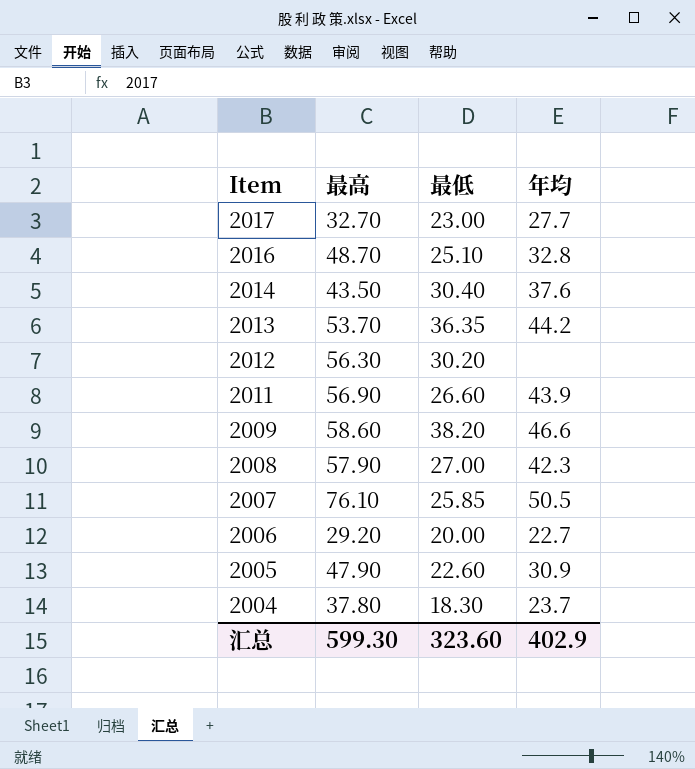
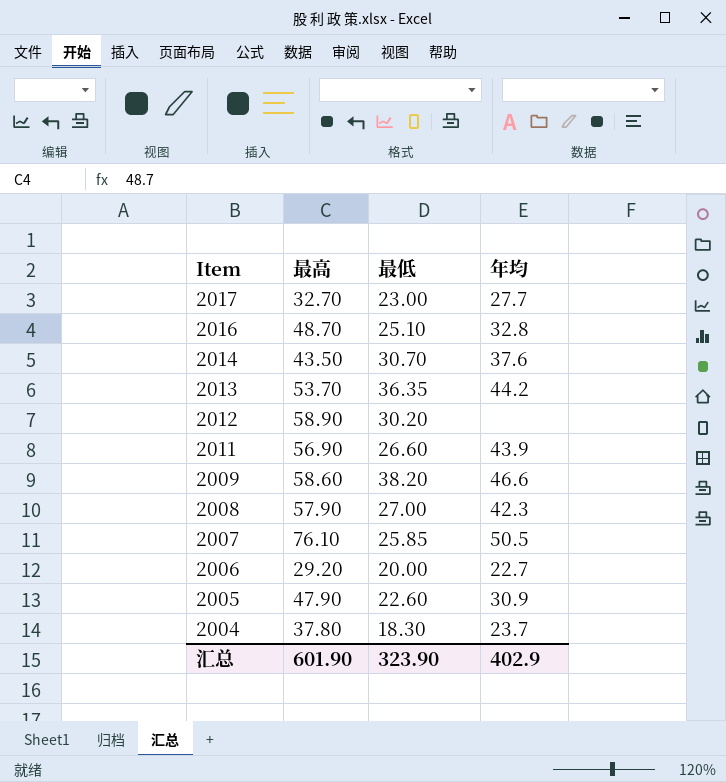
2014 | 最低: 30.40 -> 30.70
2012 | 最高: 56.30 -> 58.90
汇总 | 最高: 599.30 -> 601.90
汇总 | 最低: 323.60 -> 323.90

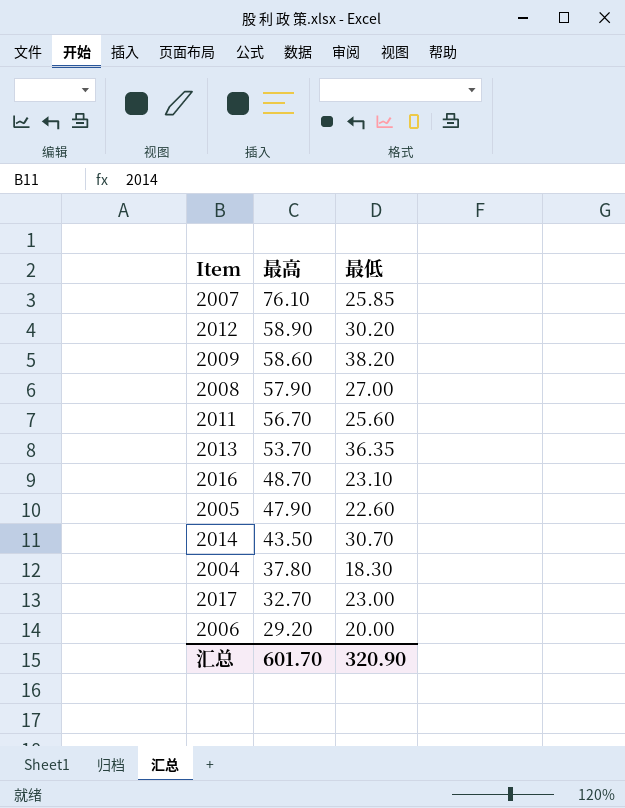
row order: Item descending -> 最高 descending
column 年均 | position: 4 -> none
2011 | 最高: 56.90 -> 56.70
2011 | 最低: 26.60 -> 25.60
2016 | 最低: 25.10 -> 23.10
汇总 | 最高: 601.90 -> 601.70
汇总 | 最低: 323.90 -> 320.90

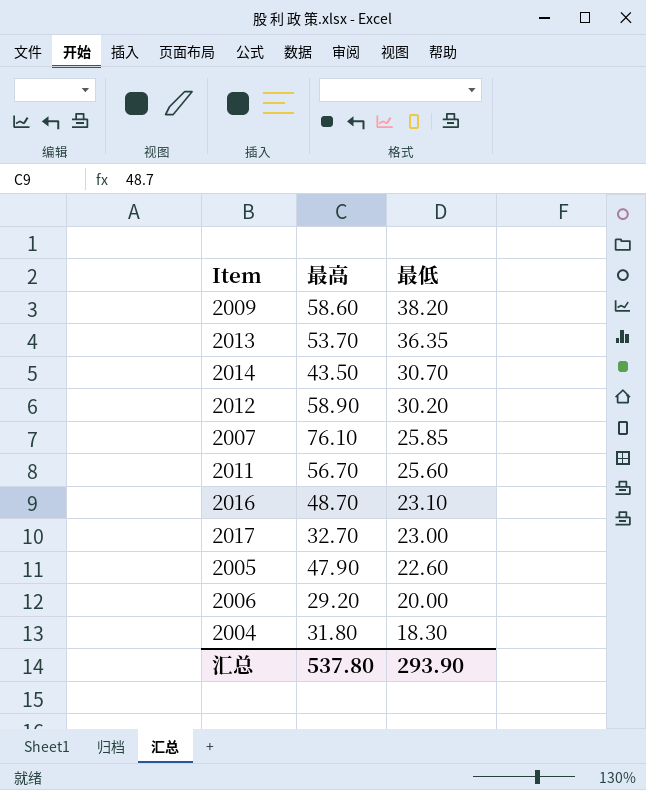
row order: 最高 descending -> 最低 descending
row 2008: 57.90 | 27.00 -> none
2004 | 最高: 37.80 -> 31.80
汇总 | 最高: 601.70 -> 537.80
汇总 | 最低: 320.90 -> 293.90

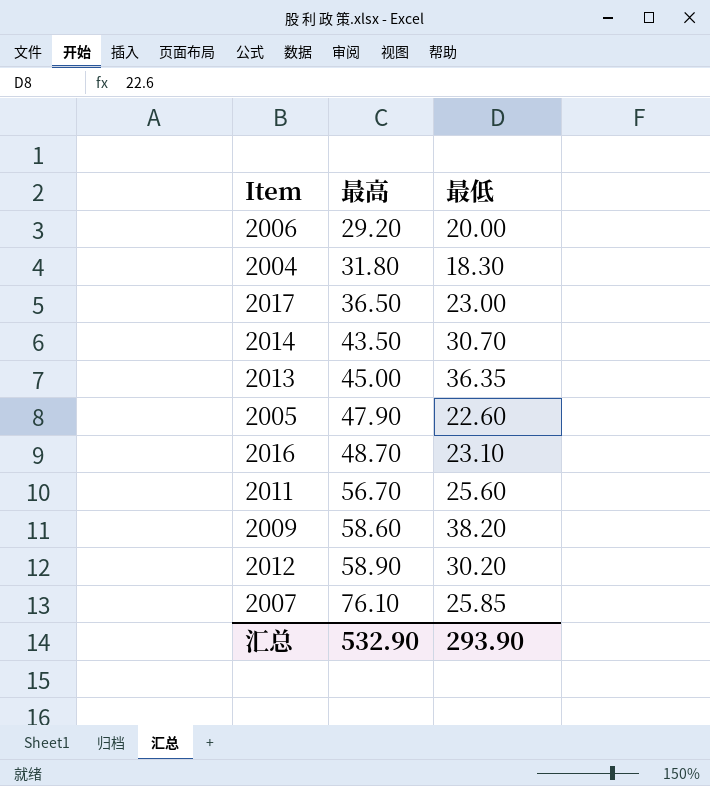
row order: 最低 descending -> 最高 ascending
2017 | 最高: 32.70 -> 36.50
2013 | 最高: 53.70 -> 45.00
汇总 | 最高: 537.80 -> 532.90

